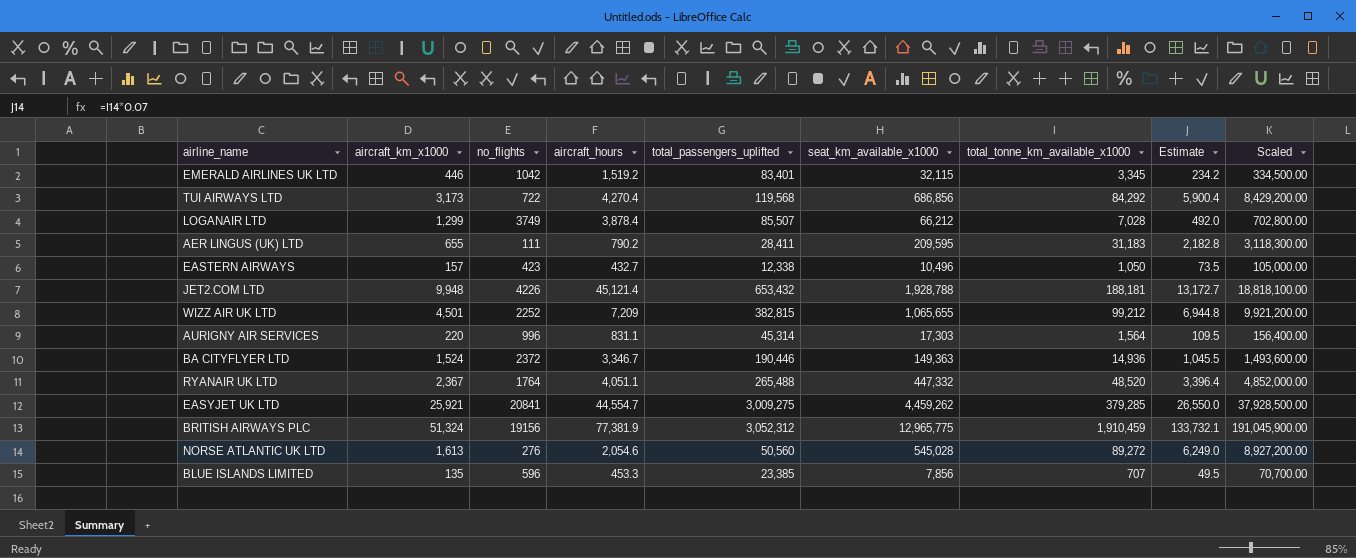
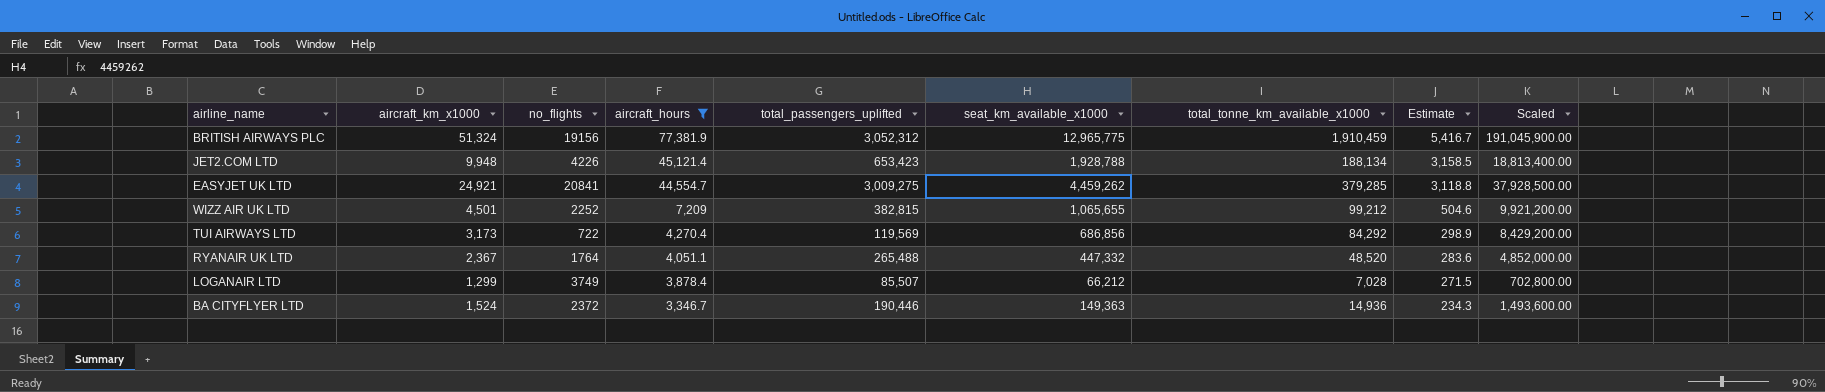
filter: none -> aircraft_hours >= 3,346.7
row order: none -> aircraft_hours descending
column Estimate | formula: [total_tonne_km_available_x1000] * 0.07 -> [aircraft_hours] * 0.07
JET2.COM LTD | total_passengers_uplifted: 653,432 -> 653,423
JET2.COM LTD | total_tonne_km_available_x1000: 188,181 -> 188,134
JET2.COM LTD | Scaled: 18,818,100.00 -> 18,813,400.00
EASYJET UK LTD | aircraft_km_x1000: 25,921 -> 24,921
TUI AIRWAYS LTD | total_passengers_uplifted: 119,568 -> 119,569

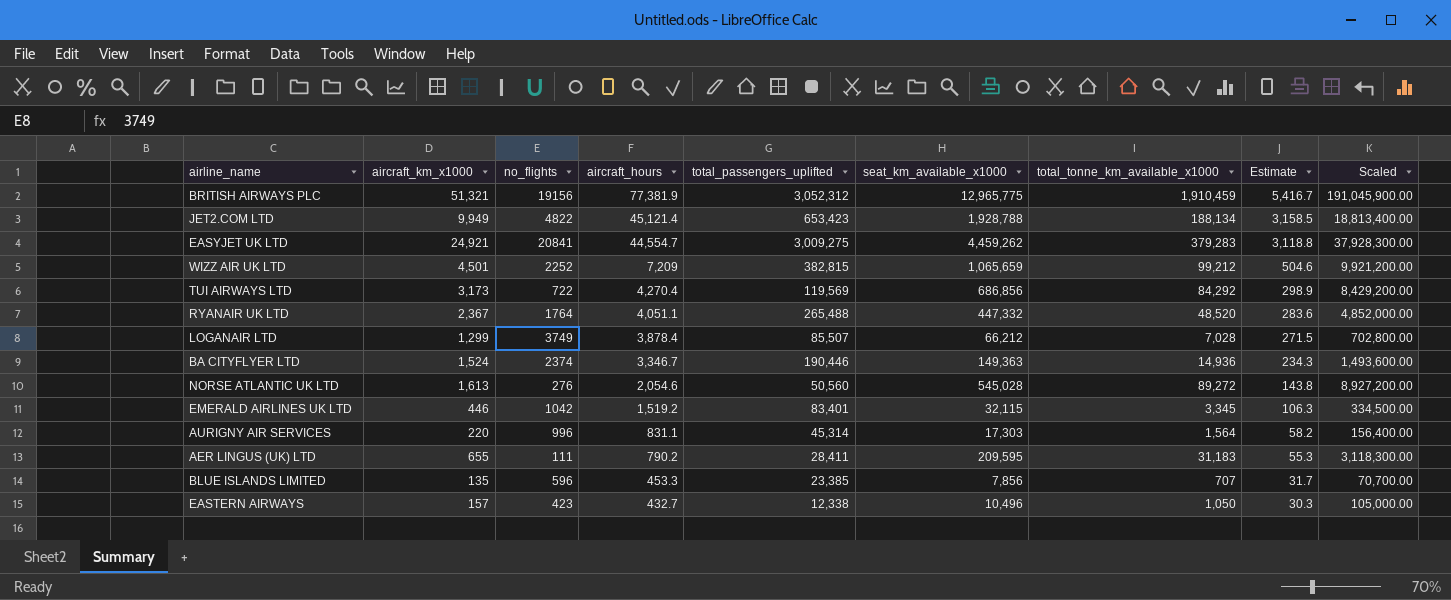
filter: aircraft_hours >= 3,346.7 -> none
BRITISH AIRWAYS PLC | aircraft_km_x1000: 51,324 -> 51,321
JET2.COM LTD | aircraft_km_x1000: 9,948 -> 9,949
JET2.COM LTD | no_flights: 4226 -> 4822
EASYJET UK LTD | total_tonne_km_available_x1000: 379,285 -> 379,283
EASYJET UK LTD | Scaled: 37,928,500.00 -> 37,928,300.00
WIZZ AIR UK LTD | seat_km_available_x1000: 1,065,655 -> 1,065,659
BA CITYFLYER LTD | no_flights: 2372 -> 2374

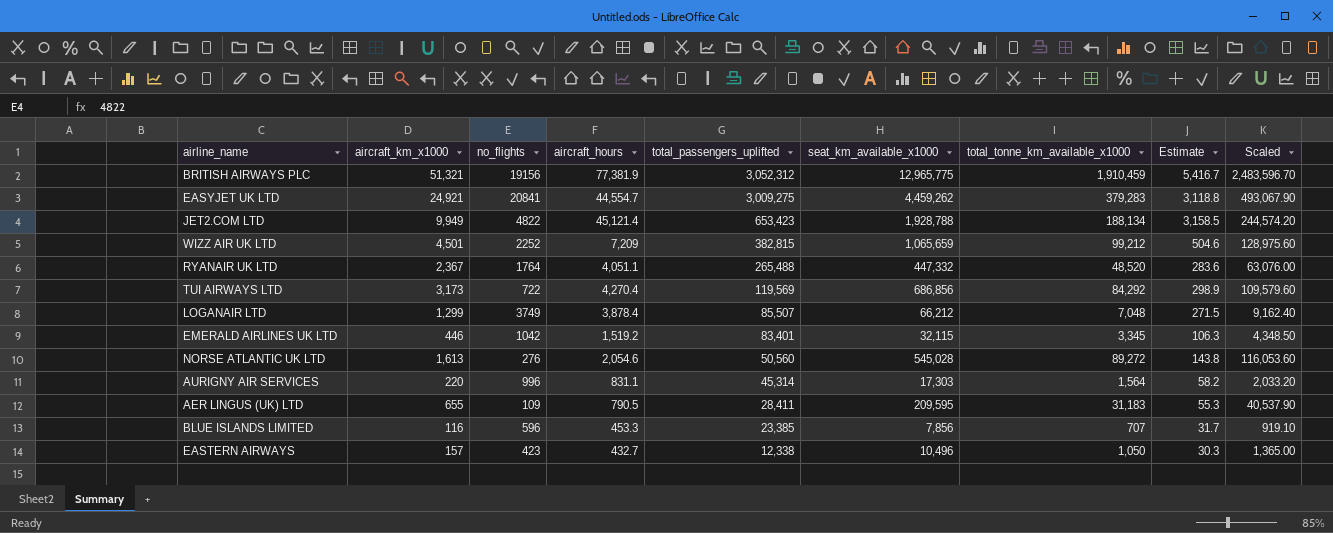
row order: aircraft_hours descending -> total_passengers_uplifted descending
column Scaled | formula: [total_tonne_km_available_x1000] * 100 -> [total_tonne_km_available_x1000] * 1.3
row BA CITYFLYER LTD: 1,524 | 2374 | 3,346.7 | 190,446 | 149,363 | 14,936 | 234.3 | 1,493,600.00 -> none
LOGANAIR LTD | total_tonne_km_available_x1000: 7,028 -> 7,048
AER LINGUS (UK) LTD | no_flights: 111 -> 109
AER LINGUS (UK) LTD | aircraft_hours: 790.2 -> 790.5
BLUE ISLANDS LIMITED | aircraft_km_x1000: 135 -> 116

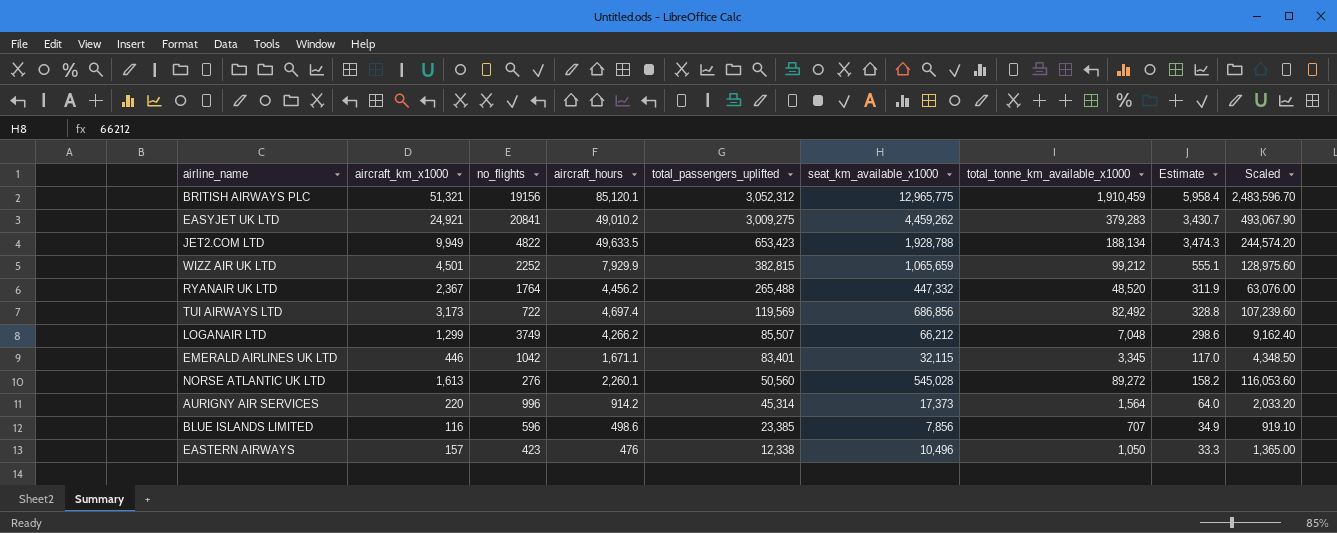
row AER LINGUS (UK) LTD: 655 | 109 | 790.5 | 28,411 | 209,595 | 31,183 | 55.3 | 40,537.90 -> none
BRITISH AIRWAYS PLC | aircraft_hours: 77,381.9 -> 85,120.1
BRITISH AIRWAYS PLC | Estimate: 5,416.7 -> 5,958.4
EASYJET UK LTD | aircraft_hours: 44,554.7 -> 49,010.2
EASYJET UK LTD | Estimate: 3,118.8 -> 3,430.7
JET2.COM LTD | aircraft_hours: 45,121.4 -> 49,633.5
JET2.COM LTD | Estimate: 3,158.5 -> 3,474.3
WIZZ AIR UK LTD | aircraft_hours: 7,209 -> 7,929.9
WIZZ AIR UK LTD | Estimate: 504.6 -> 555.1
RYANAIR UK LTD | aircraft_hours: 4,051.1 -> 4,456.2
RYANAIR UK LTD | Estimate: 283.6 -> 311.9
TUI AIRWAYS LTD | aircraft_hours: 4,270.4 -> 4,697.4
TUI AIRWAYS LTD | total_tonne_km_available_x1000: 84,292 -> 82,492
TUI AIRWAYS LTD | Estimate: 298.9 -> 328.8
TUI AIRWAYS LTD | Scaled: 109,579.60 -> 107,239.60
LOGANAIR LTD | aircraft_hours: 3,878.4 -> 4,266.2
LOGANAIR LTD | Estimate: 271.5 -> 298.6
EMERALD AIRLINES UK LTD | aircraft_hours: 1,519.2 -> 1,671.1
EMERALD AIRLINES UK LTD | Estimate: 106.3 -> 117.0
NORSE ATLANTIC UK LTD | aircraft_hours: 2,054.6 -> 2,260.1
NORSE ATLANTIC UK LTD | Estimate: 143.8 -> 158.2
AURIGNY AIR SERVICES | aircraft_hours: 831.1 -> 914.2
AURIGNY AIR SERVICES | seat_km_available_x1000: 17,303 -> 17,373
AURIGNY AIR SERVICES | Estimate: 58.2 -> 64.0
BLUE ISLANDS LIMITED | aircraft_hours: 453.3 -> 498.6
BLUE ISLANDS LIMITED | Estimate: 31.7 -> 34.9
EASTERN AIRWAYS | aircraft_hours: 432.7 -> 476
EASTERN AIRWAYS | Estimate: 30.3 -> 33.3

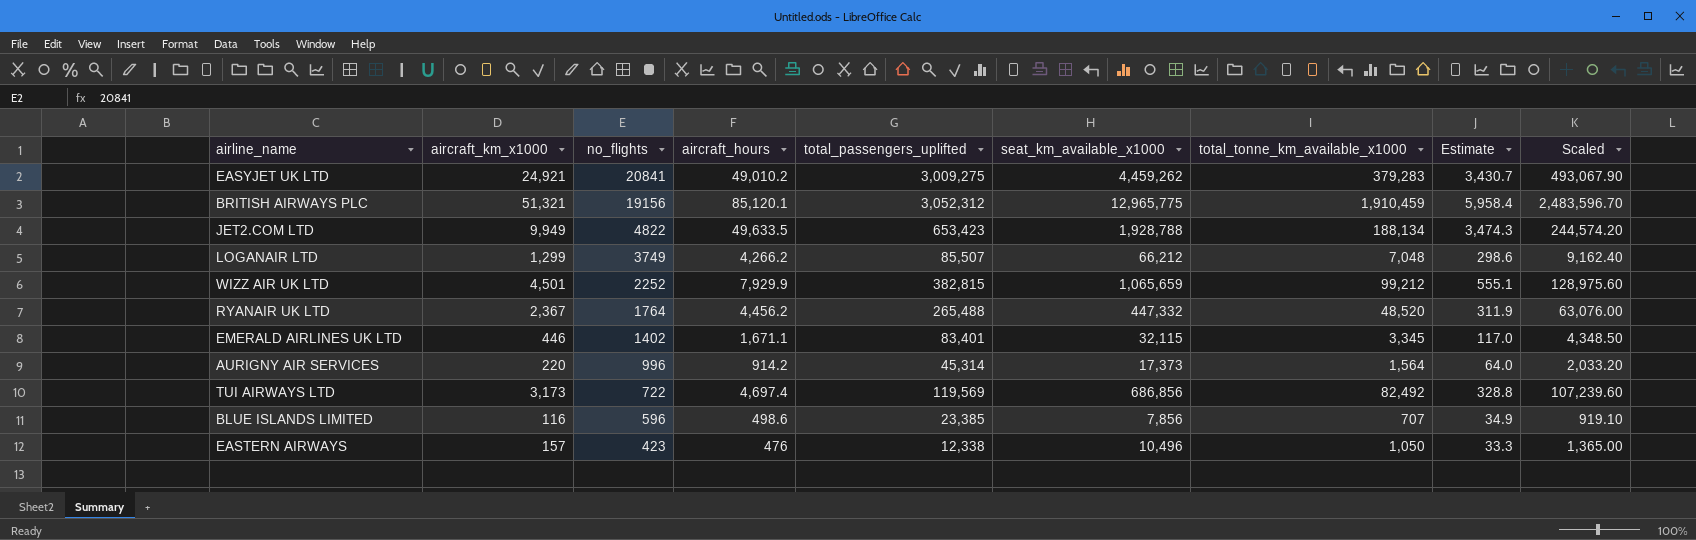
row order: total_passengers_uplifted descending -> no_flights descending
row NORSE ATLANTIC UK LTD: 1,613 | 276 | 2,260.1 | 50,560 | 545,028 | 89,272 | 158.2 | 116,053.60 -> none
EMERALD AIRLINES UK LTD | no_flights: 1042 -> 1402

